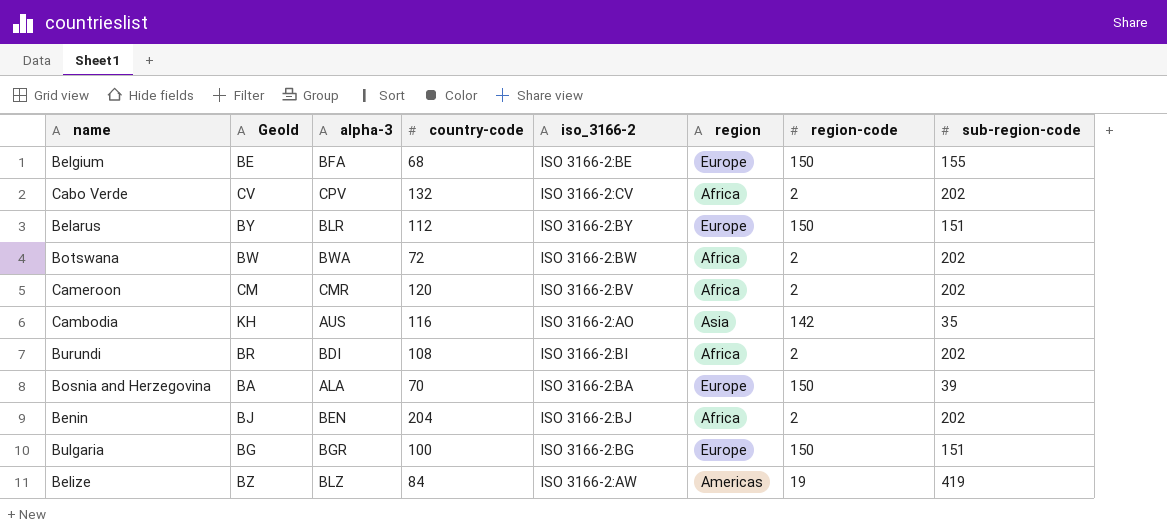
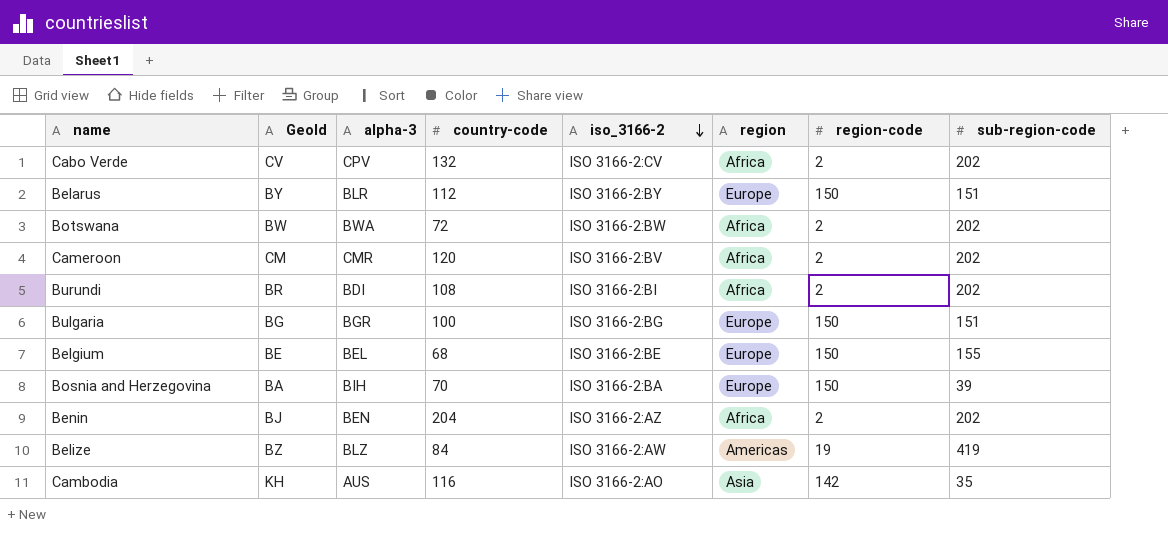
row order: none -> iso_3166-2 descending
Belgium | alpha-3: BFA -> BEL
Bosnia and Herzegovina | alpha-3: ALA -> BIH
Benin | iso_3166-2: ISO 3166-2:BJ -> ISO 3166-2:AZ

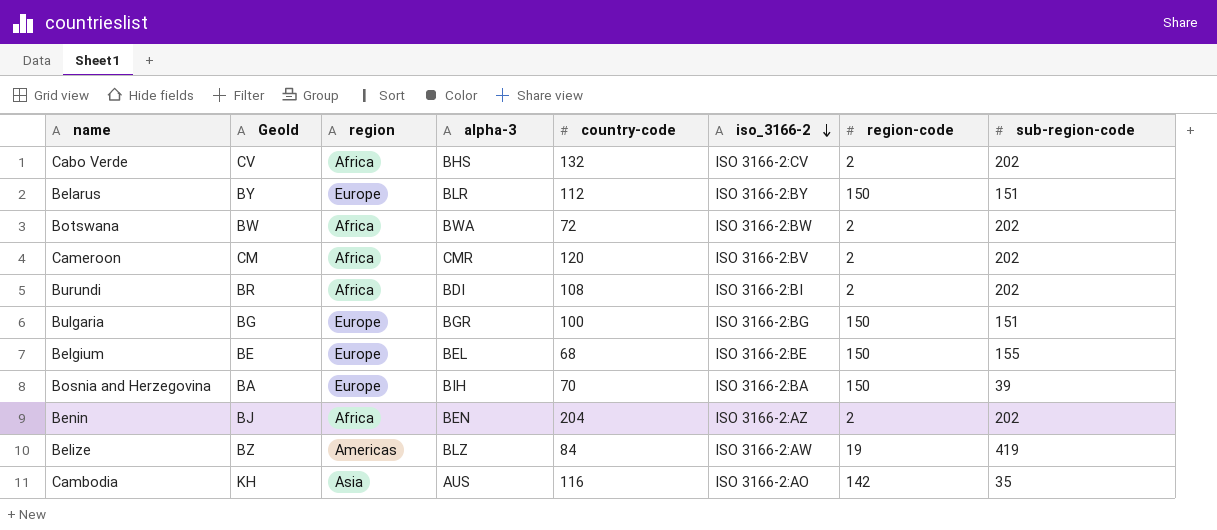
column region | position: 6 -> 3
Cabo Verde | alpha-3: CPV -> BHS

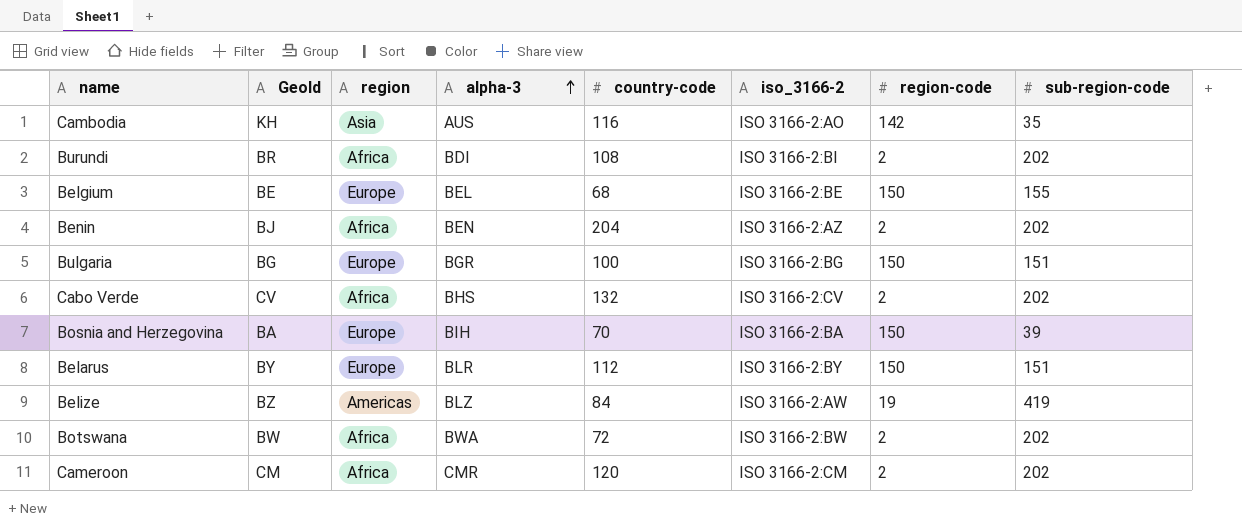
row order: iso_3166-2 descending -> alpha-3 ascending
Cameroon | iso_3166-2: ISO 3166-2:BV -> ISO 3166-2:CM

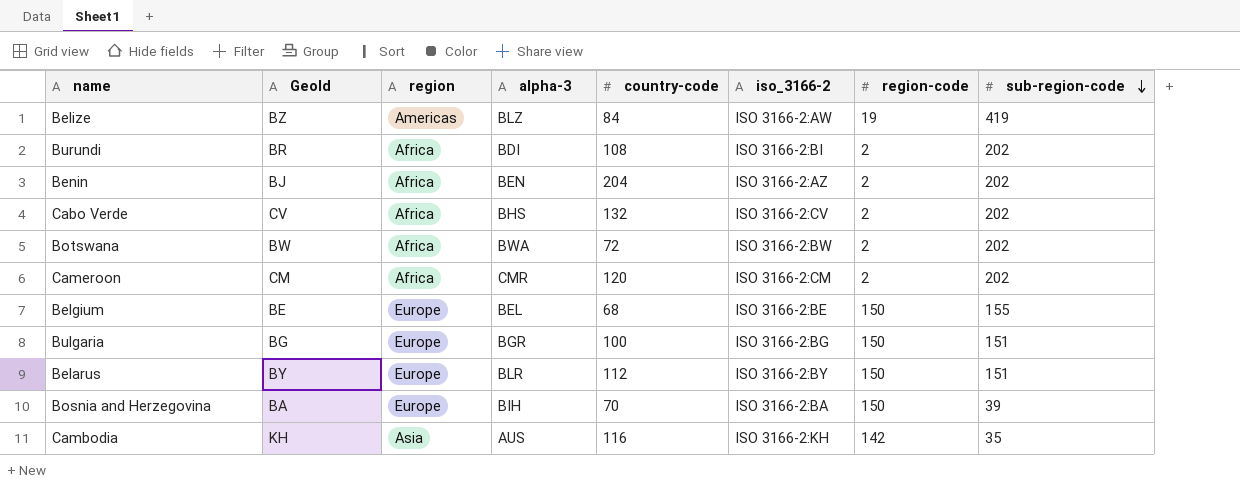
row order: alpha-3 ascending -> sub-region-code descending
Cambodia | iso_3166-2: ISO 3166-2:AO -> ISO 3166-2:KH

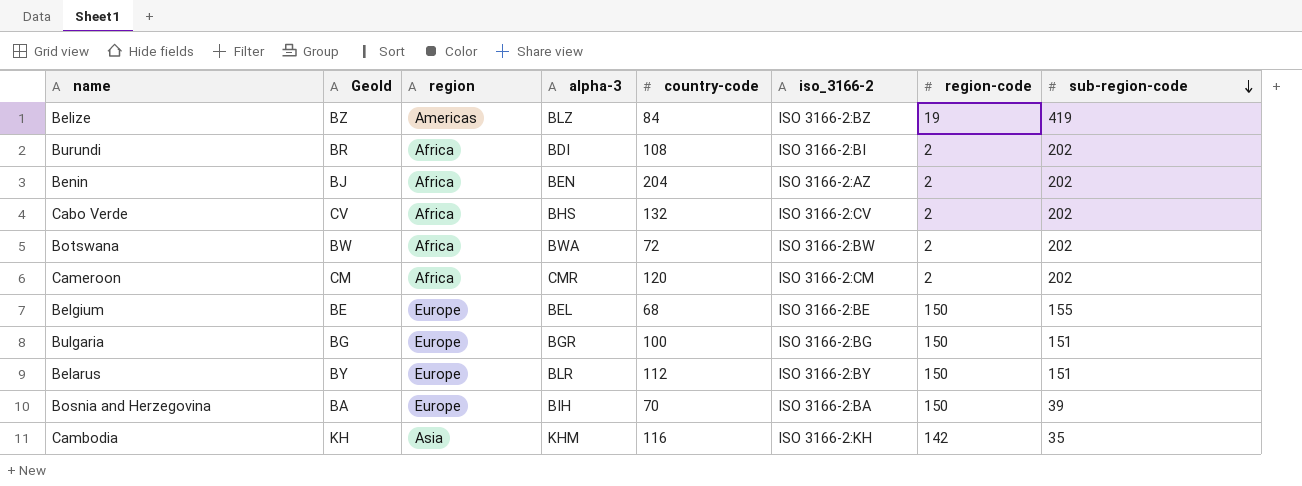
Belize | iso_3166-2: ISO 3166-2:AW -> ISO 3166-2:BZ
Cambodia | alpha-3: AUS -> KHM

